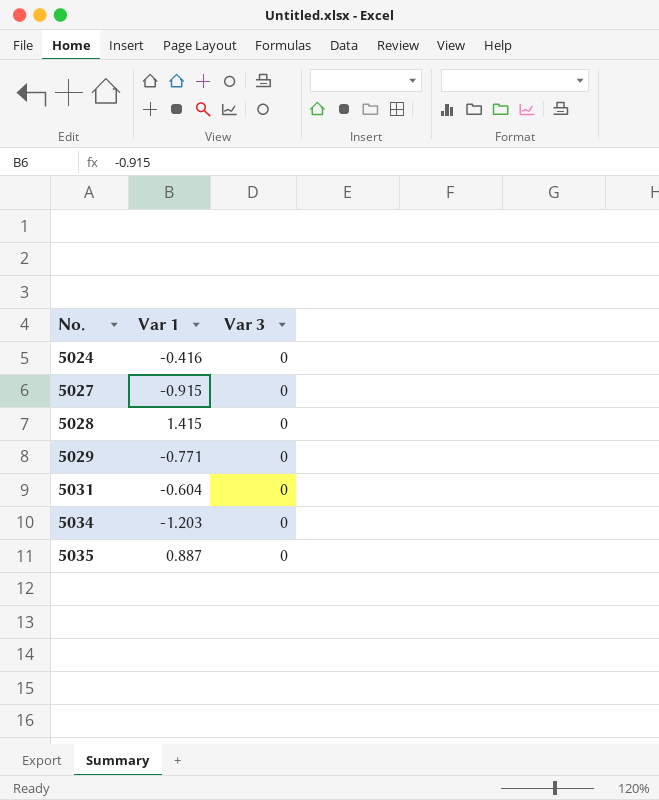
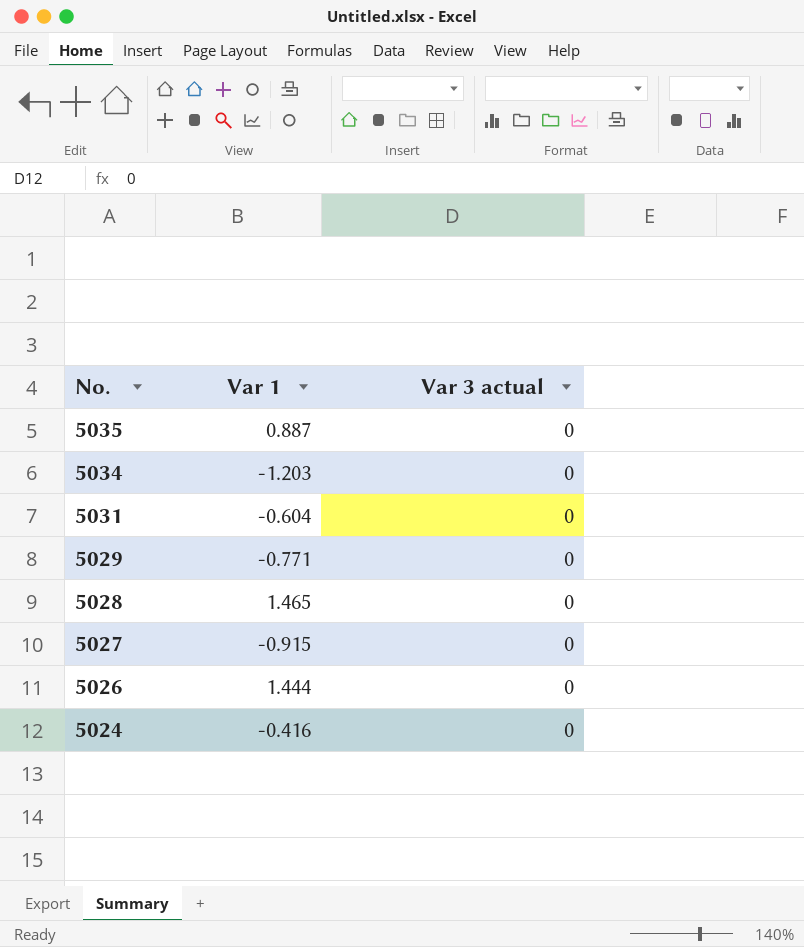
row order: No. ascending -> No. descending
column name: Var 3 -> Var 3 actual
5028 | Var 1: 1.415 -> 1.465
row 5026: none -> 1.444 | 0

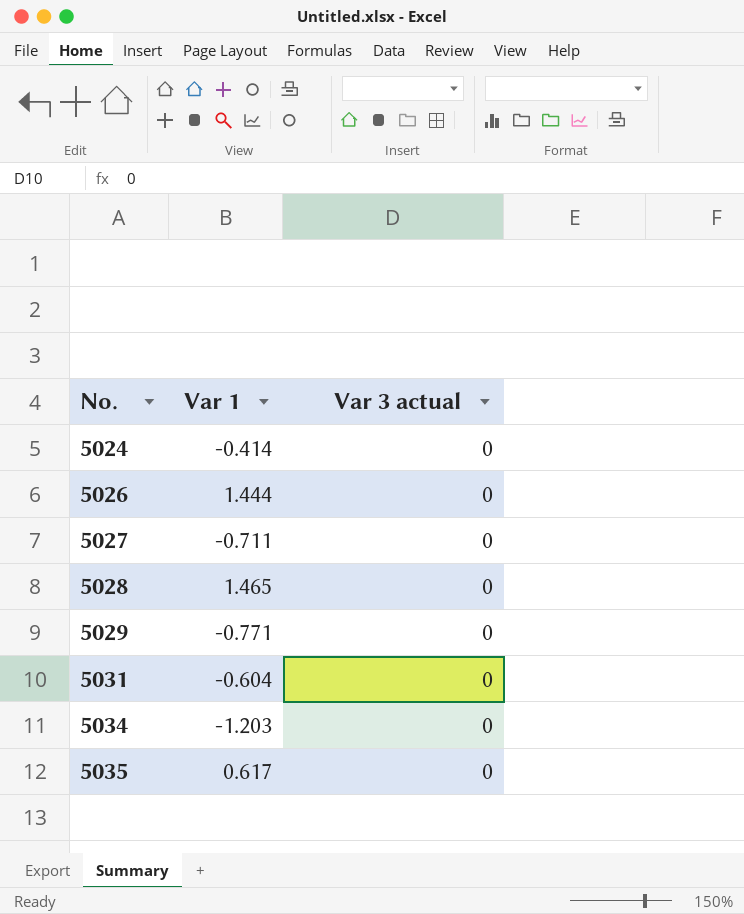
row order: No. descending -> No. ascending
5024 | Var 1: -0.416 -> -0.414
5027 | Var 1: -0.915 -> -0.711
5035 | Var 1: 0.887 -> 0.617

